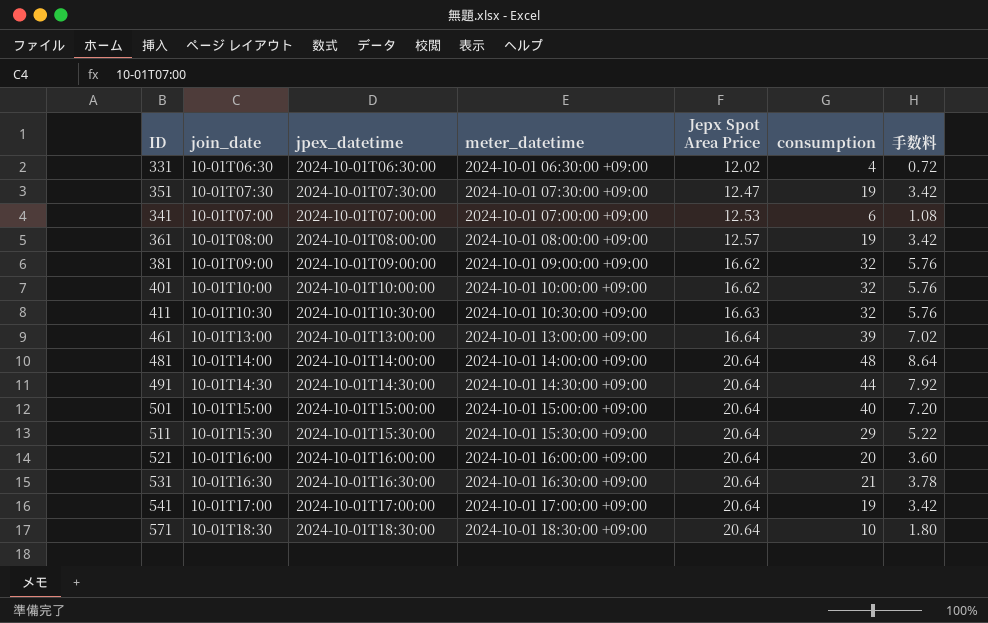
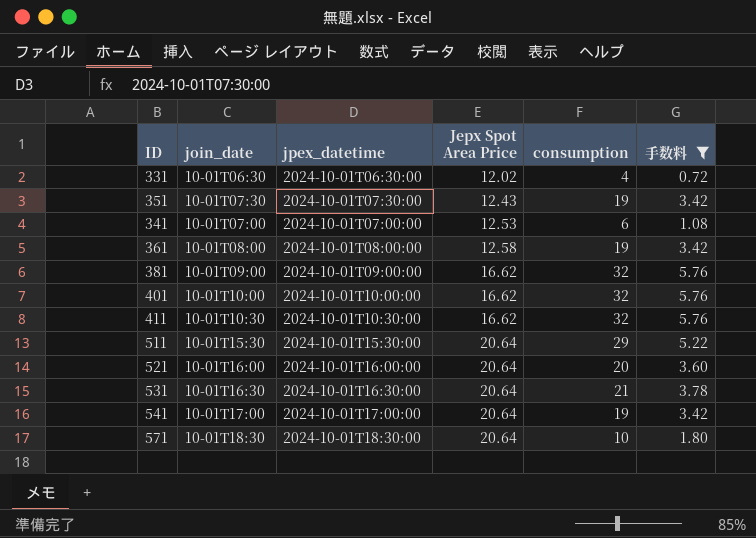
filter: none -> 手数料 <= 5.76
column meter_datetime | position: 4 -> none
351 | Jepx Spot Area Price: 12.47 -> 12.43
361 | Jepx Spot Area Price: 12.57 -> 12.58
411 | Jepx Spot Area Price: 16.63 -> 16.62

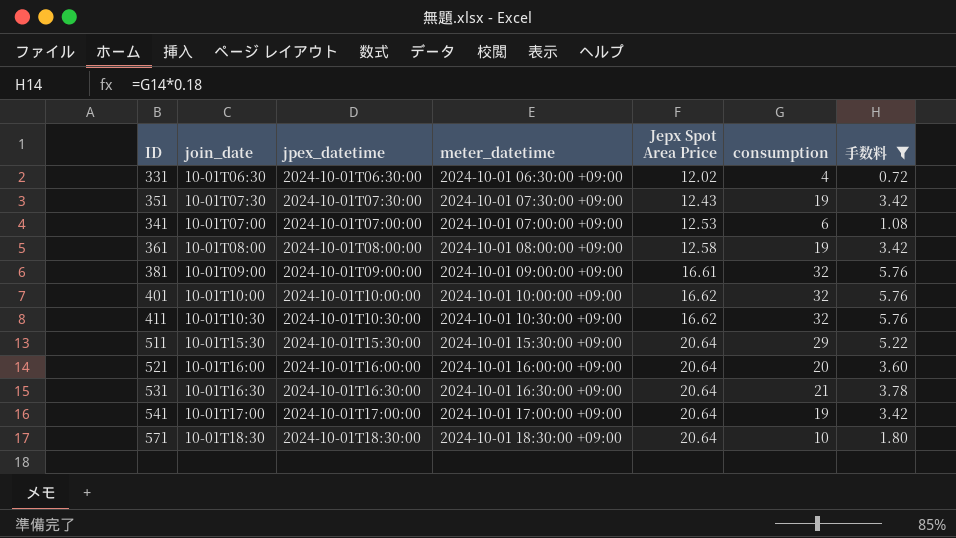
column meter_datetime | position: none -> 4
381 | Jepx Spot Area Price: 16.62 -> 16.61

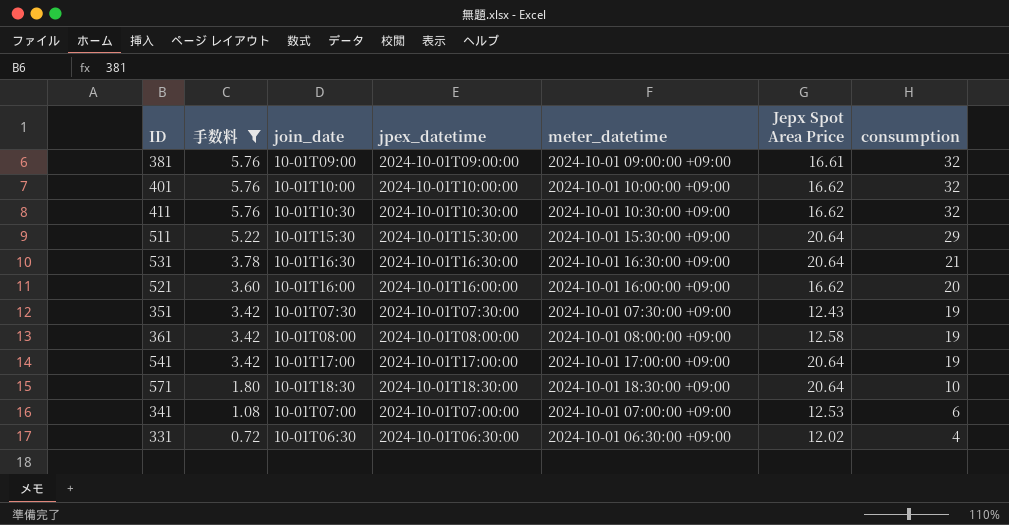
row order: Jepx Spot Area Price ascending -> 手数料 descending
column 手数料 | position: 7 -> 2
521 | Jepx Spot Area Price: 20.64 -> 16.62

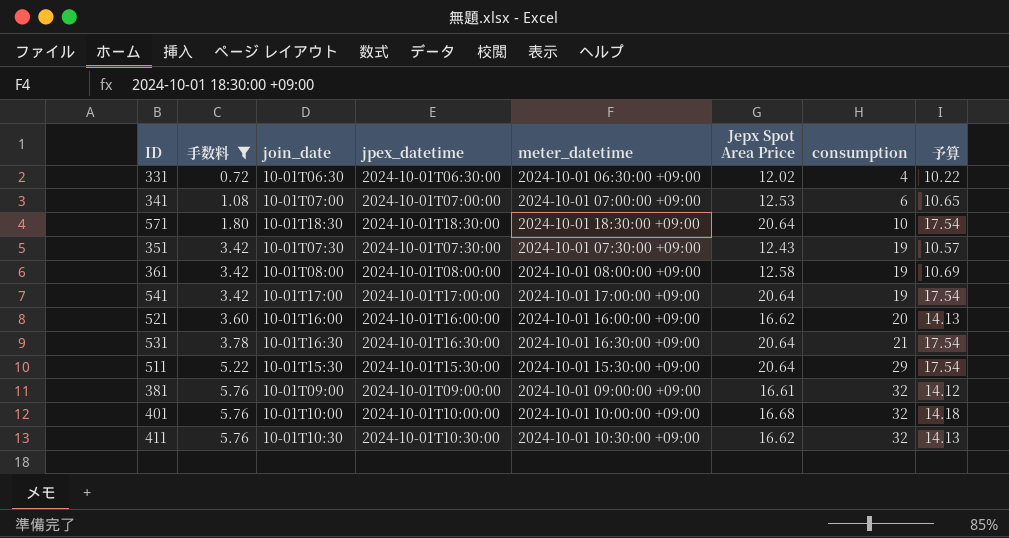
row order: 手数料 descending -> 手数料 ascending
column 予算 | formula: none -> [Jepx Spot Area Price] * 0.85
401 | Jepx Spot Area Price: 16.62 -> 16.68

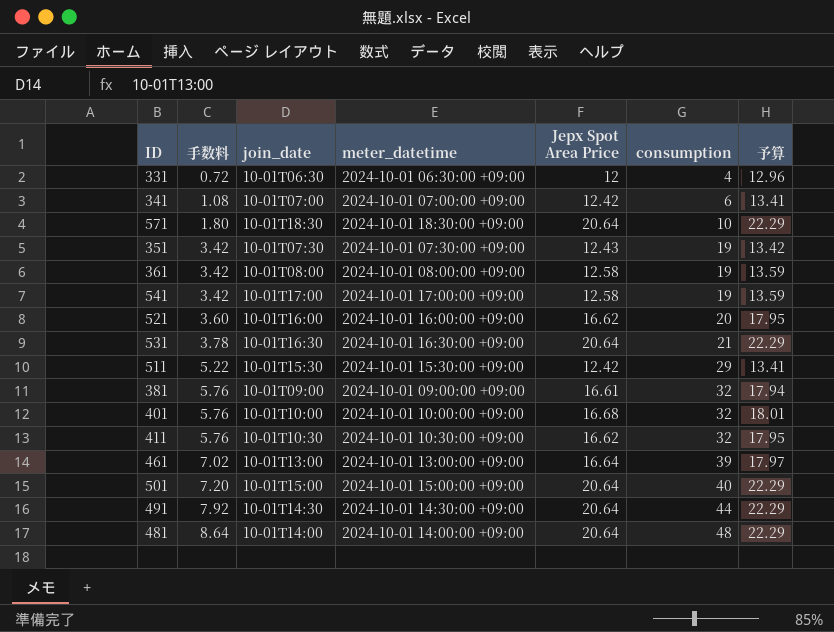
filter: 手数料 <= 5.76 -> none
column jpex_datetime | position: 4 -> none
column 予算 | formula: [Jepx Spot Area Price] * 0.85 -> [Jepx Spot Area Price] * 1.08
331 | Jepx Spot Area Price: 12.02 -> 12
341 | Jepx Spot Area Price: 12.53 -> 12.42
541 | Jepx Spot Area Price: 20.64 -> 12.58
511 | Jepx Spot Area Price: 20.64 -> 12.42

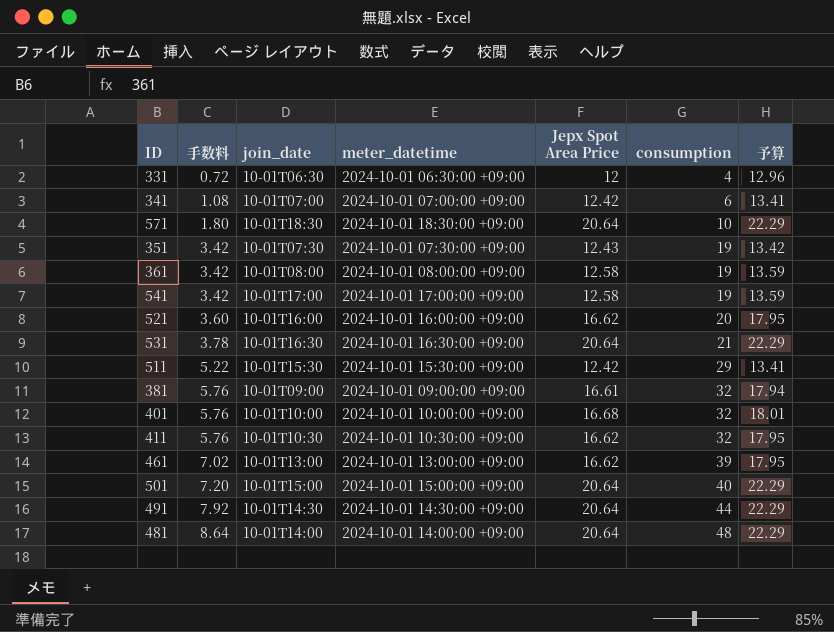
461 | Jepx Spot Area Price: 16.64 -> 16.62
461 | 予算: 17.97 -> 17.95

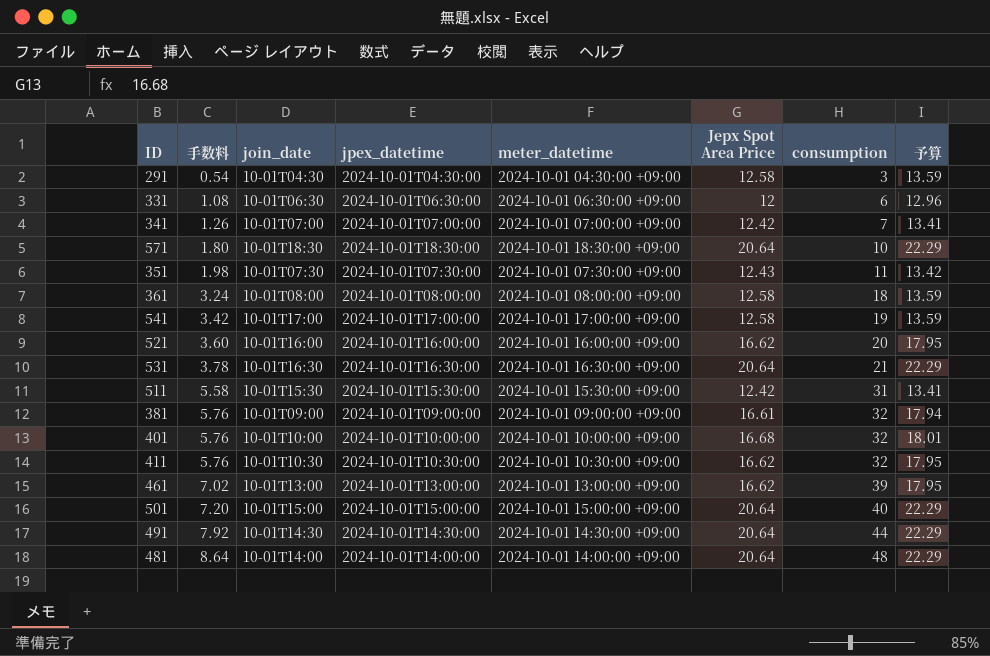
column jpex_datetime | position: none -> 4
row 291: none -> 0.54 | 10-01T04:30 | 2024-10-01T04:30:00 | 2024-10-01 04:30:00 +09:00 | 12.58 | 3 | 13.59
331 | 手数料: 0.72 -> 1.08
331 | consumption: 4 -> 6
341 | 手数料: 1.08 -> 1.26
341 | consumption: 6 -> 7
351 | 手数料: 3.42 -> 1.98
351 | consumption: 19 -> 11
361 | 手数料: 3.42 -> 3.24
361 | consumption: 19 -> 18
511 | 手数料: 5.22 -> 5.58
511 | consumption: 29 -> 31

